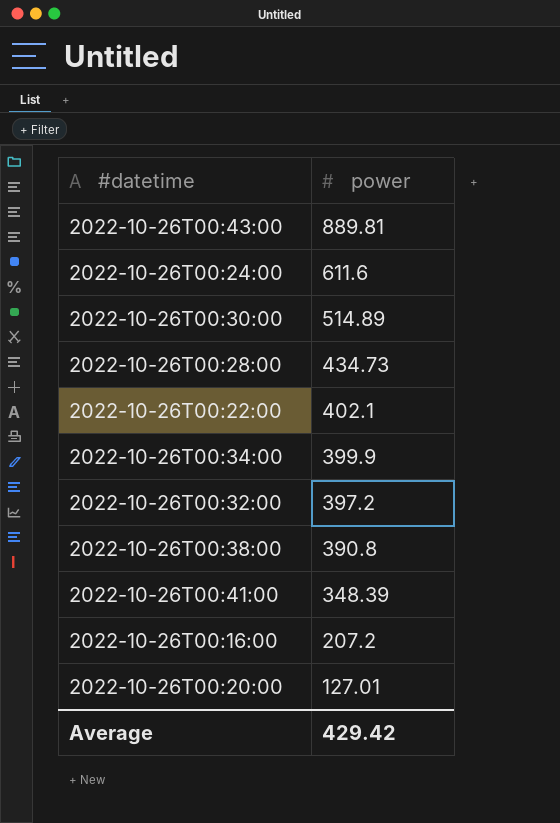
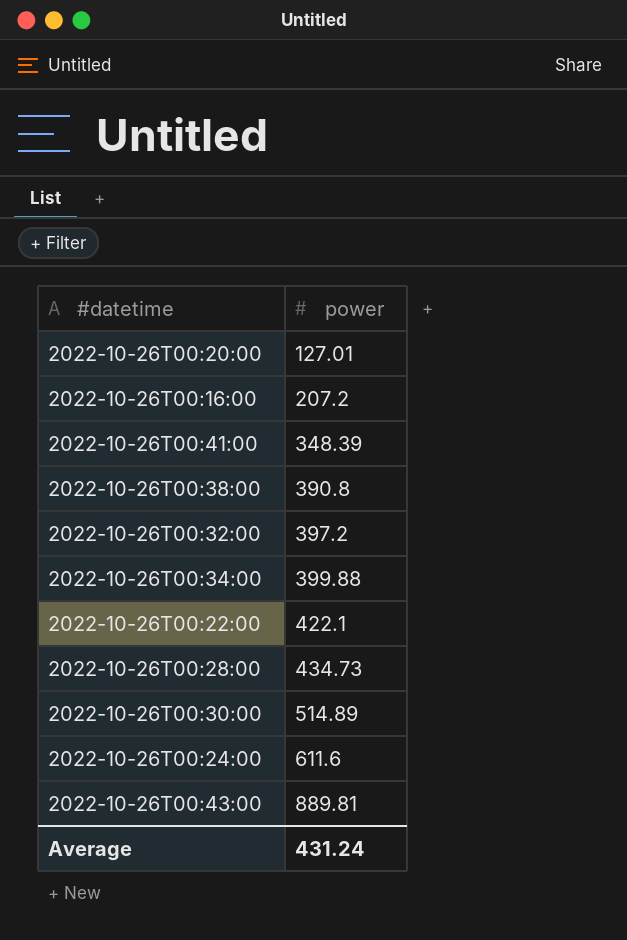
row order: power descending -> power ascending
2022-10-26T00:34:00 | power: 399.9 -> 399.88
2022-10-26T00:22:00 | power: 402.1 -> 422.1
Average | power: 429.42 -> 431.24

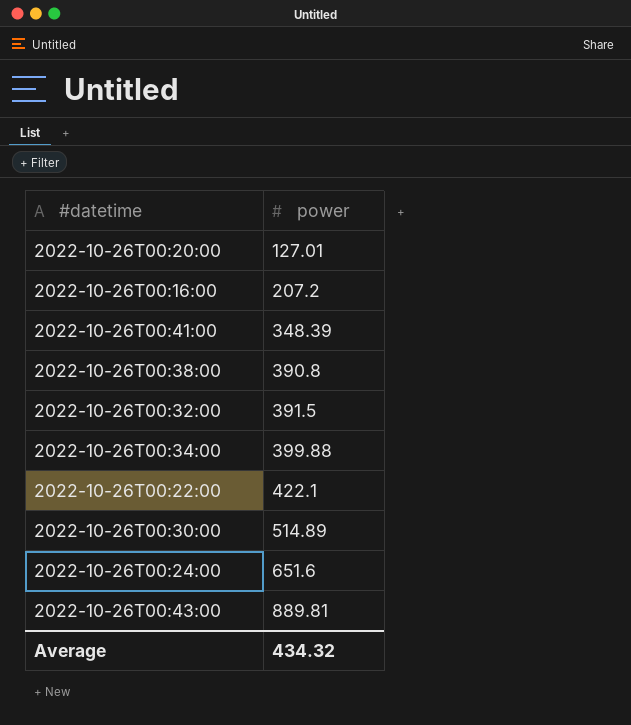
row 2022-10-26T00:28:00: 434.73 -> none
2022-10-26T00:32:00 | power: 397.2 -> 391.5
2022-10-26T00:24:00 | power: 611.6 -> 651.6
Average | power: 431.24 -> 434.32

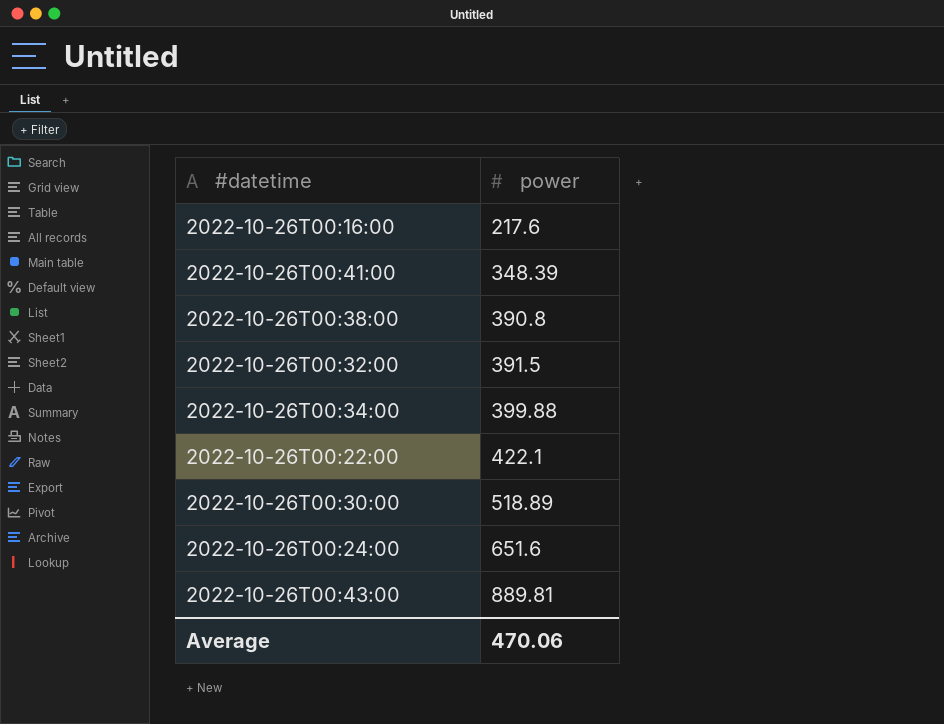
row 2022-10-26T00:20:00: 127.01 -> none
2022-10-26T00:16:00 | power: 207.2 -> 217.6
2022-10-26T00:30:00 | power: 514.89 -> 518.89
Average | power: 434.32 -> 470.06

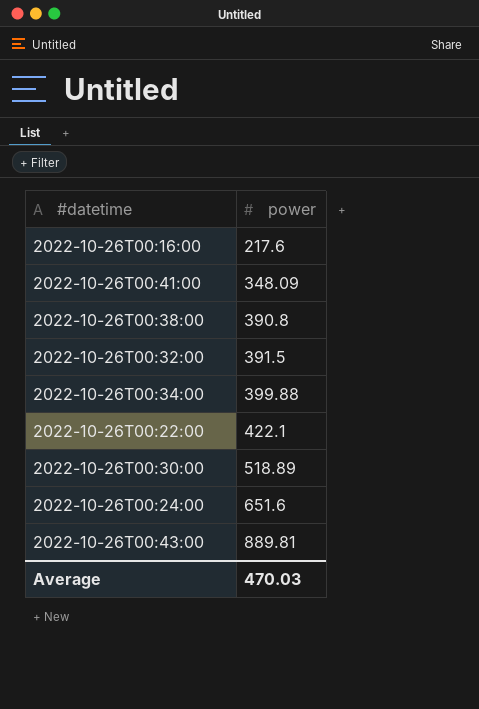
2022-10-26T00:41:00 | power: 348.39 -> 348.09
Average | power: 470.06 -> 470.03

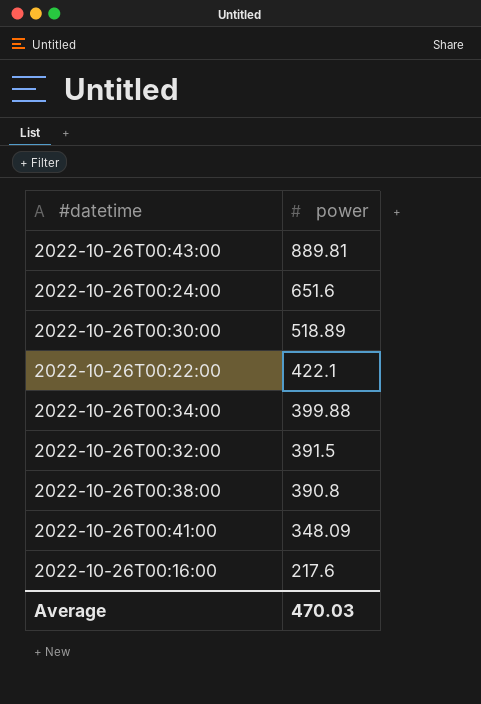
row order: power ascending -> power descending

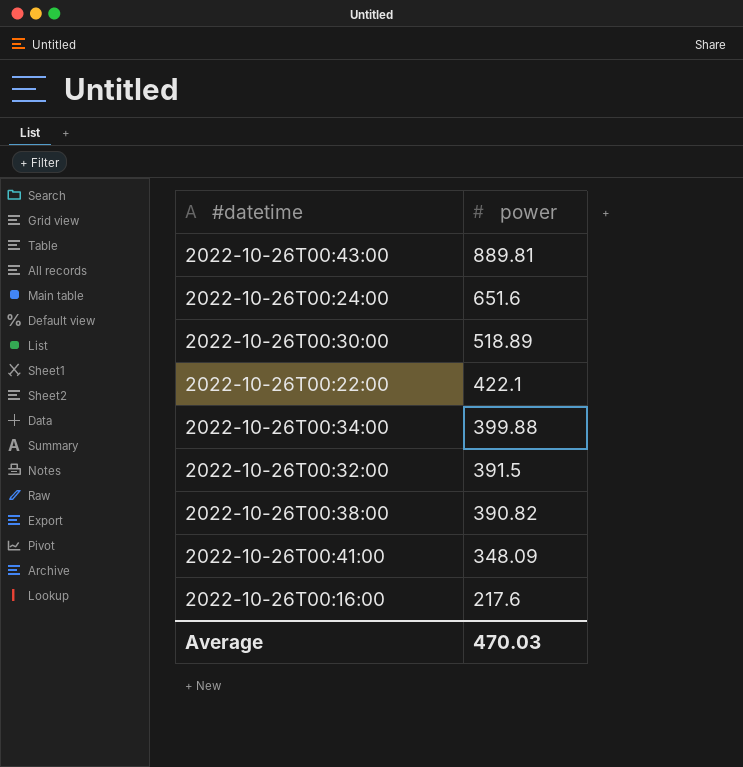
2022-10-26T00:38:00 | power: 390.8 -> 390.82

